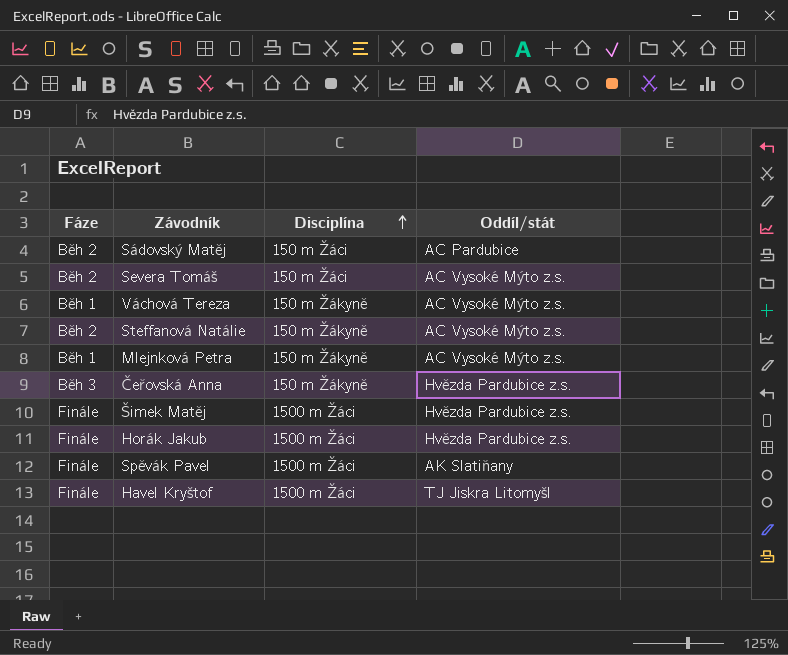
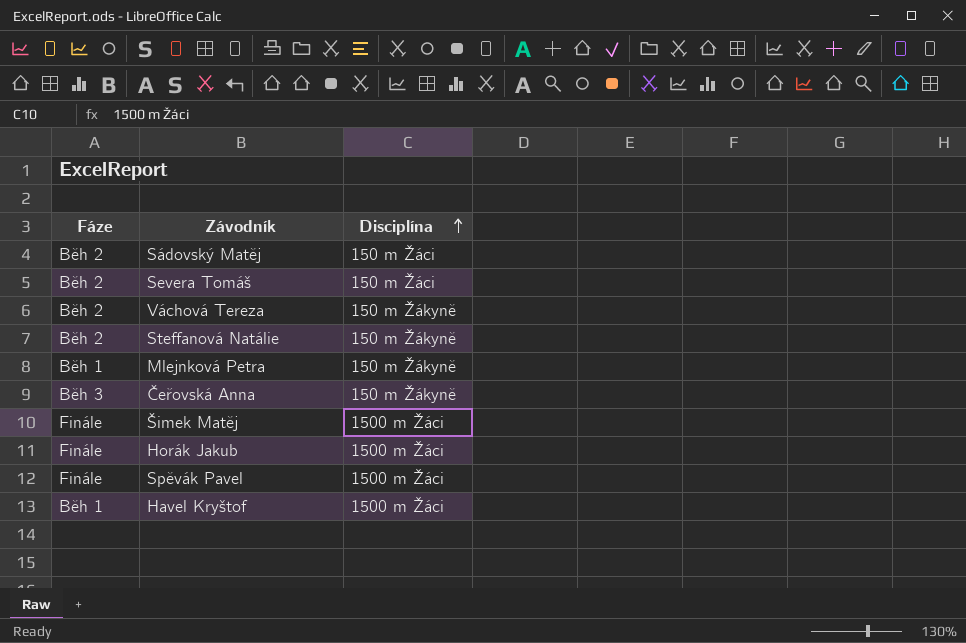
column Oddíl/stát | position: 4 -> none
Váchová Tereza | Fáze: Běh 1 -> Běh 2
Havel Kryštof | Fáze: Finále -> Běh 1

